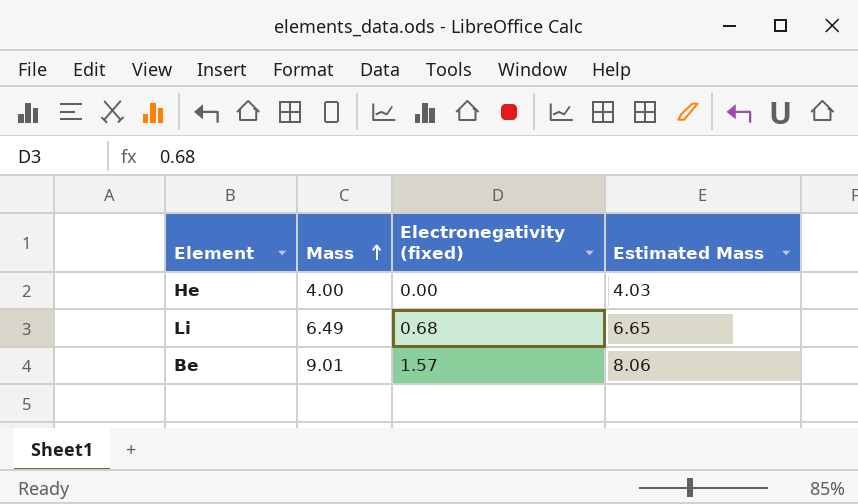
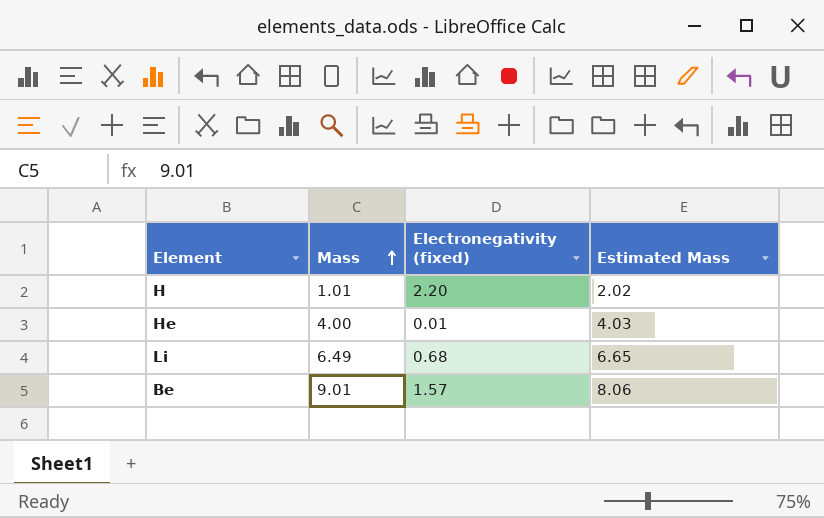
row H: none -> 1.01 | 2.20 | 2.02
He | Electronegativity (fixed): 0.00 -> 0.01

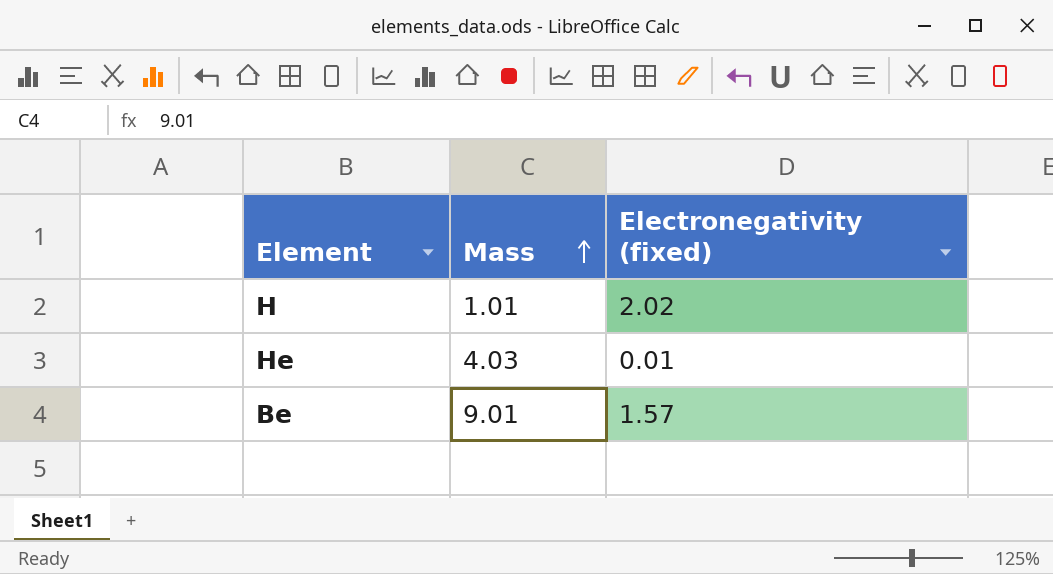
column Estimated Mass | position: 4 -> none
row Li: 6.49 | 0.68 | 6.65 -> none
H | Electronegativity (fixed): 2.20 -> 2.02
He | Mass: 4.00 -> 4.03

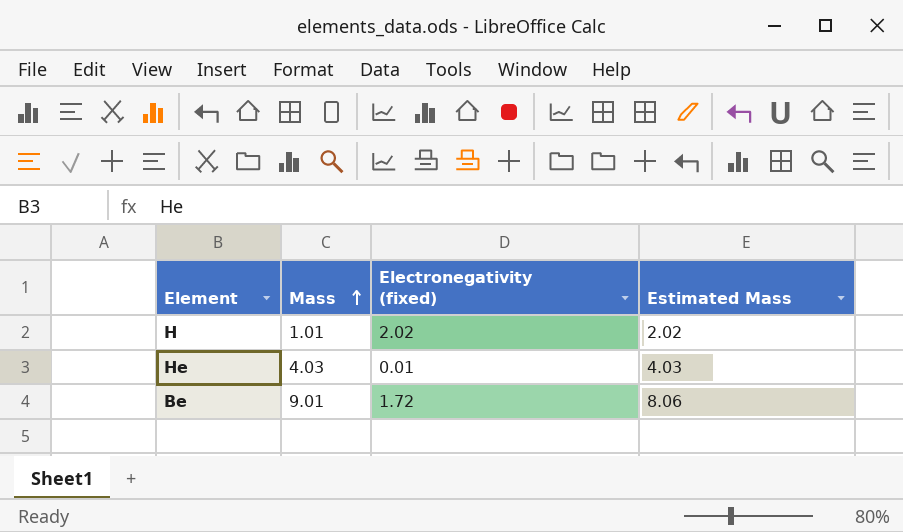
column Estimated Mass | position: none -> 4
Be | Electronegativity (fixed): 1.57 -> 1.72

